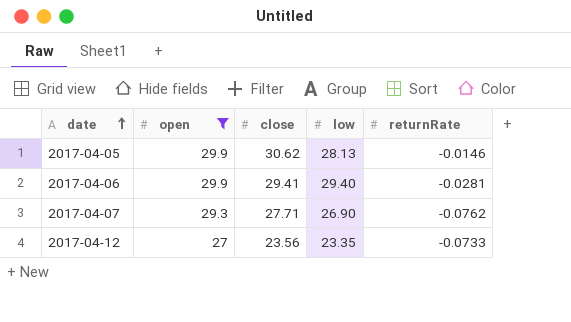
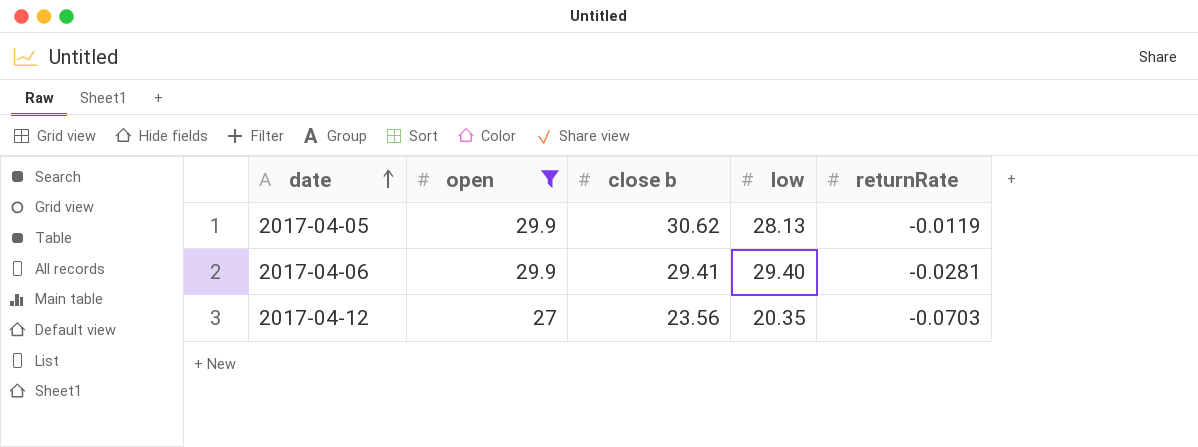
column name: close -> close b
row 2017-04-07: 29.3 | 27.71 | 26.90 | -0.0762 -> none
2017-04-05 | returnRate: -0.0146 -> -0.0119
2017-04-12 | low: 23.35 -> 20.35
2017-04-12 | returnRate: -0.0733 -> -0.0703

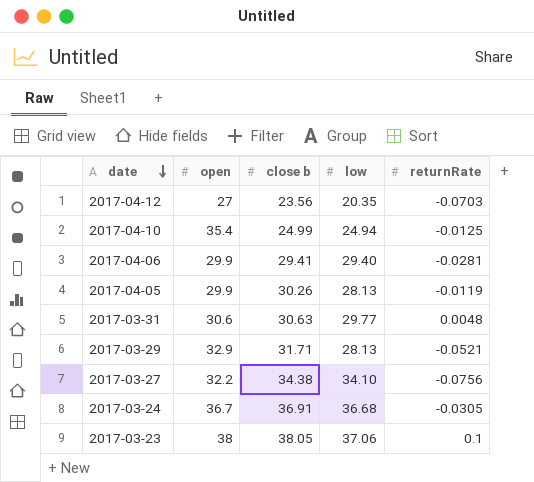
filter: open <= 29.9 -> none
row order: date ascending -> date descending
2017-04-05 | close b: 30.62 -> 30.26

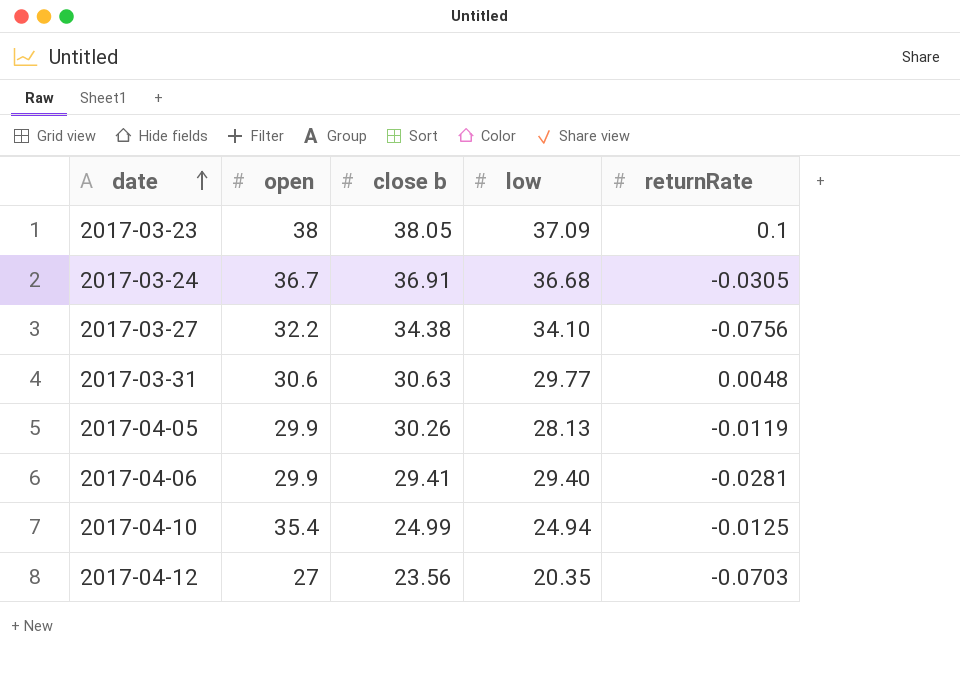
row order: date descending -> date ascending
row 2017-03-29: 32.9 | 31.71 | 28.13 | -0.0521 -> none
2017-03-23 | low: 37.06 -> 37.09

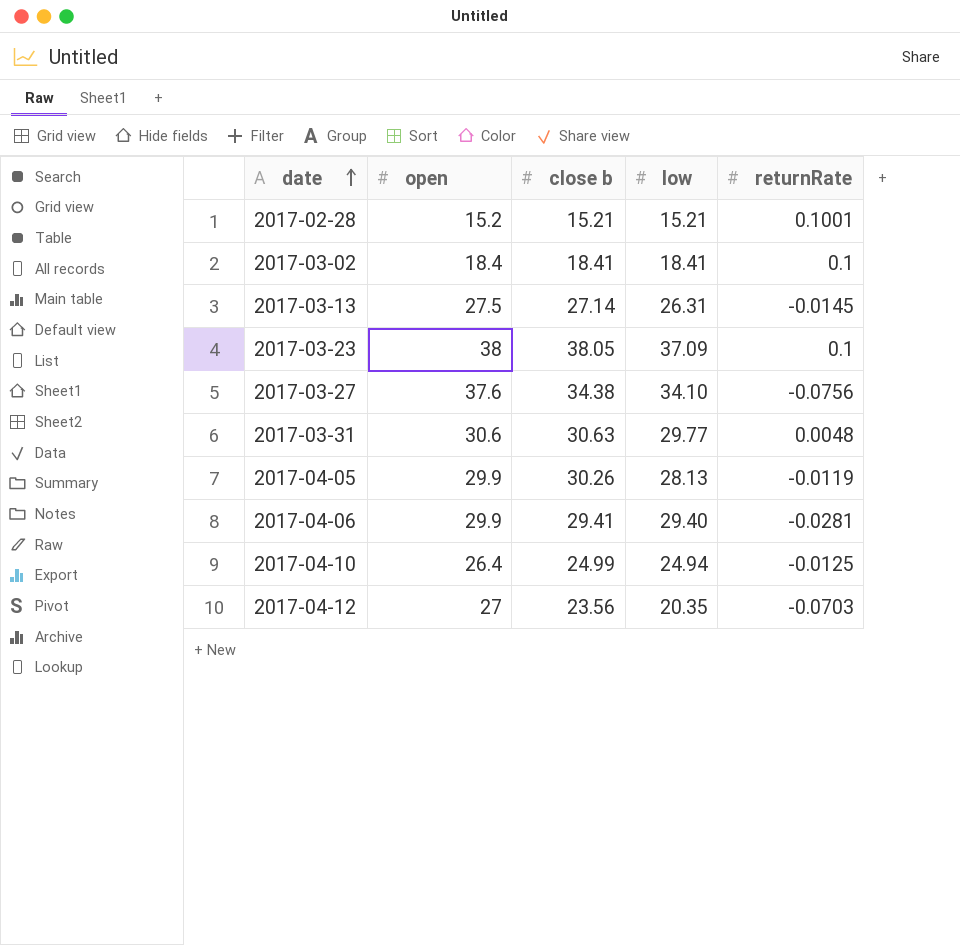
row 2017-03-24: 36.7 | 36.91 | 36.68 | -0.0305 -> none
row 2017-02-28: none -> 15.2 | 15.21 | 15.21 | 0.1001
row 2017-03-02: none -> 18.4 | 18.41 | 18.41 | 0.1
row 2017-03-13: none -> 27.5 | 27.14 | 26.31 | -0.0145
2017-03-27 | open: 32.2 -> 37.6
2017-04-10 | open: 35.4 -> 26.4

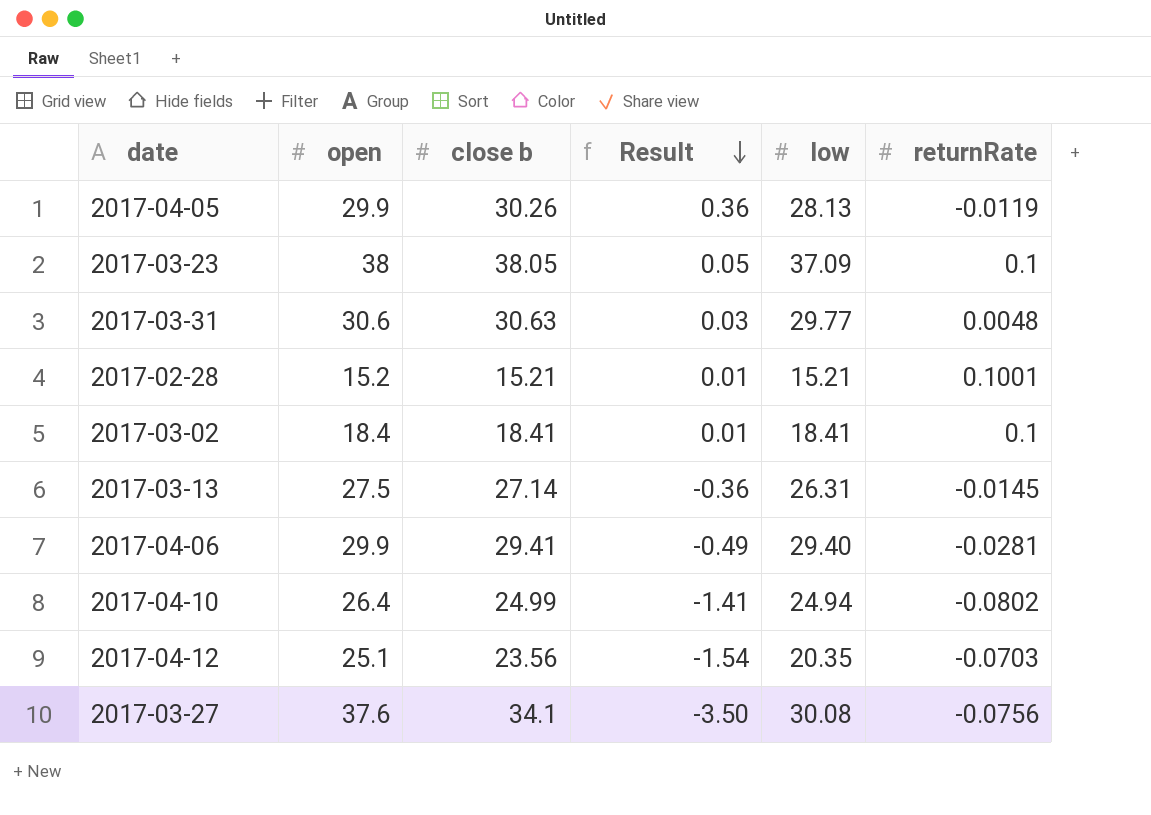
row order: date ascending -> Result descending
column Result | formula: none -> [close b] - [open]
2017-04-10 | returnRate: -0.0125 -> -0.0802
2017-04-12 | open: 27 -> 25.1
2017-03-27 | close b: 34.38 -> 34.1
2017-03-27 | low: 34.10 -> 30.08

